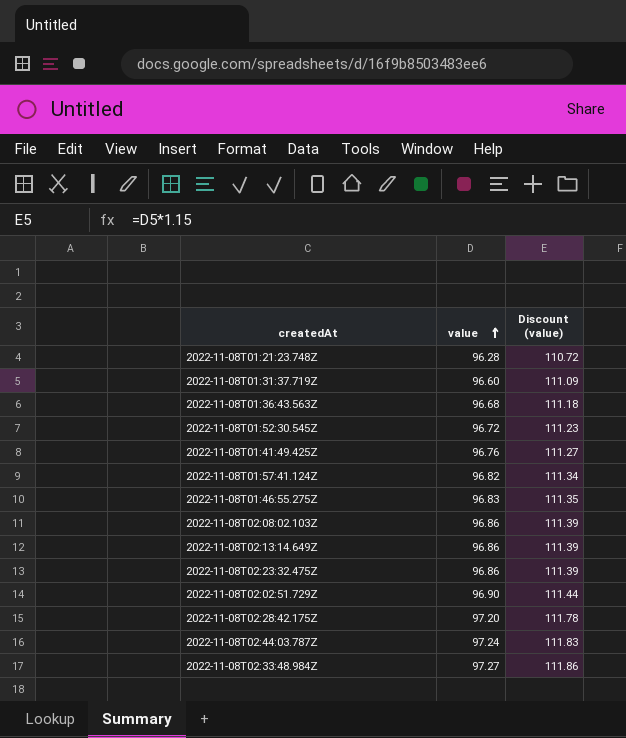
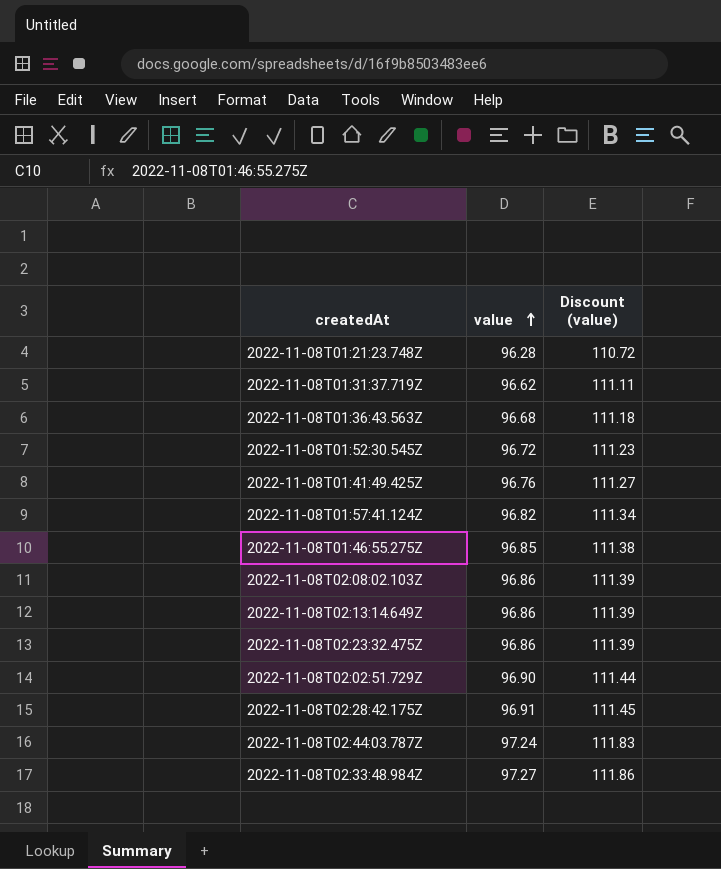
2022-11-08T01:31:37.719Z | value: 96.60 -> 96.62
2022-11-08T01:31:37.719Z | Discount (value): 111.09 -> 111.11
2022-11-08T01:46:55.275Z | value: 96.83 -> 96.85
2022-11-08T01:46:55.275Z | Discount (value): 111.35 -> 111.38
2022-11-08T02:28:42.175Z | value: 97.20 -> 96.91
2022-11-08T02:28:42.175Z | Discount (value): 111.78 -> 111.45

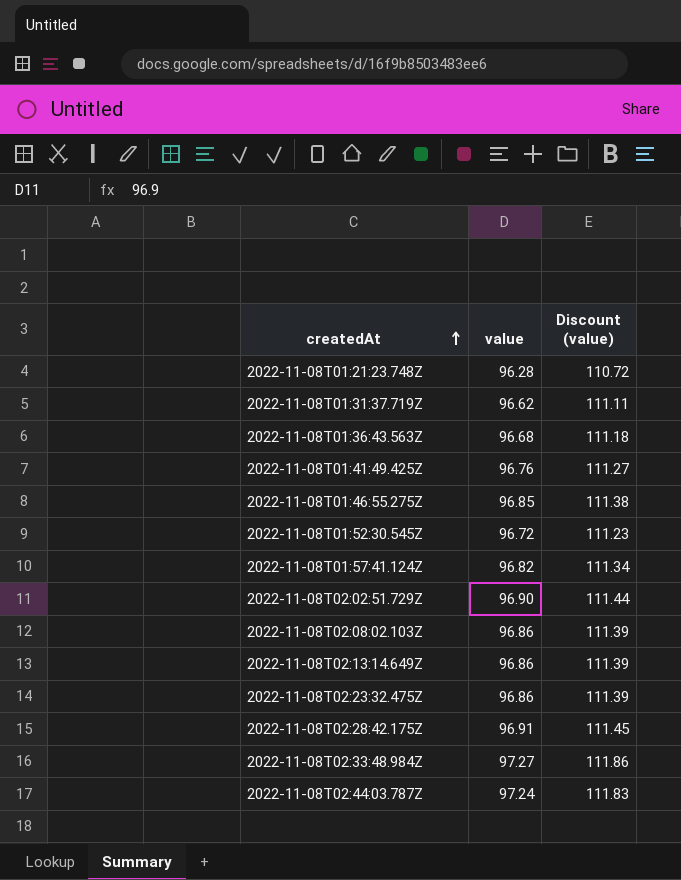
row order: value ascending -> createdAt ascending

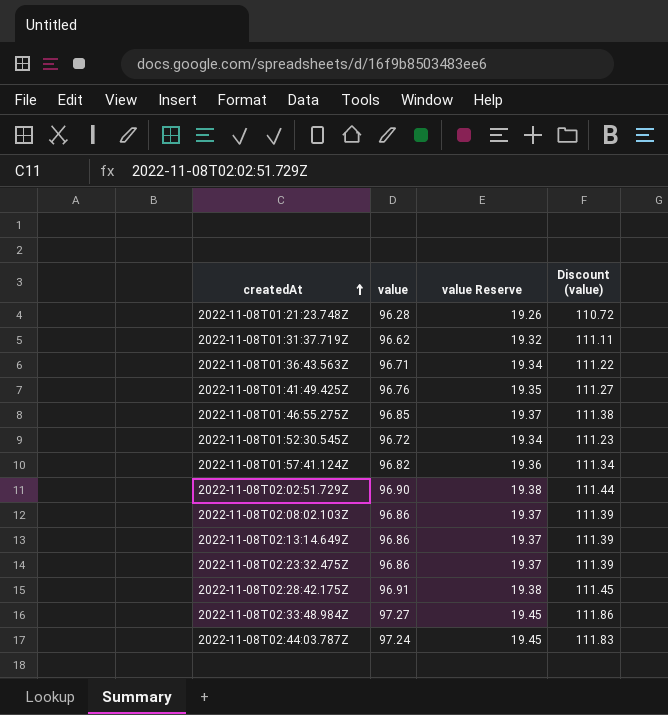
column value Reserve | formula: none -> [value] * 0.2
2022-11-08T01:36:43.563Z | value: 96.68 -> 96.71
2022-11-08T01:36:43.563Z | Discount (value): 111.18 -> 111.22

